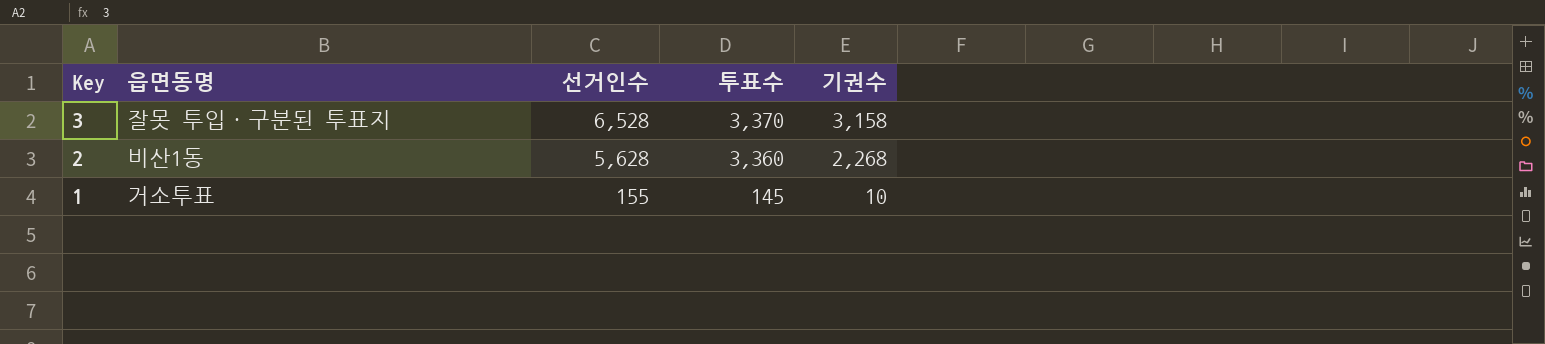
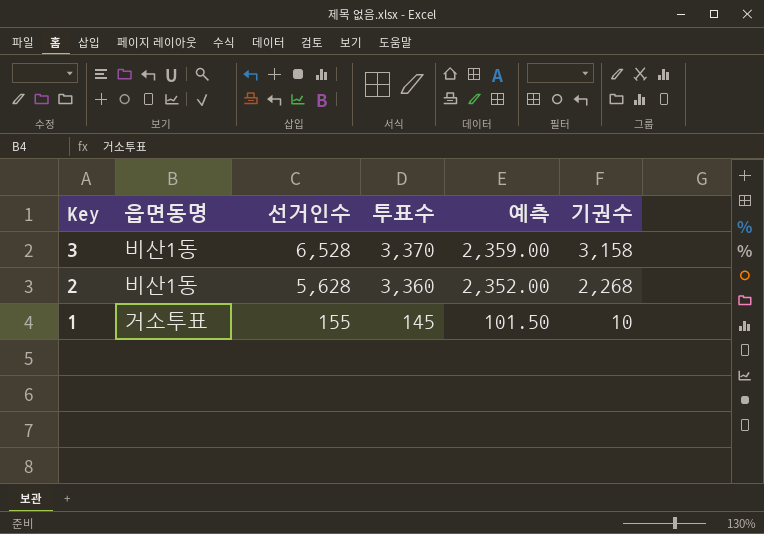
column 예측 | formula: none -> [투표수] * 0.7
3 | 읍면동명: 잘못 투입·구분된 투표지 -> 비산1동

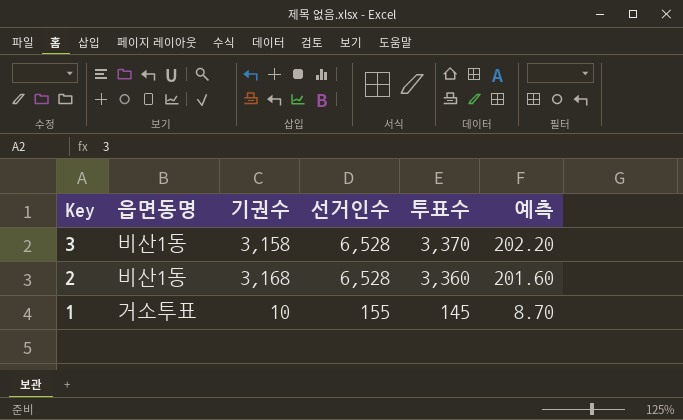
column 기권수 | position: 6 -> 3
column 예측 | formula: [투표수] * 0.7 -> [투표수] * 0.06
2 | 기권수: 2,268 -> 3,168
2 | 선거인수: 5,628 -> 6,528

